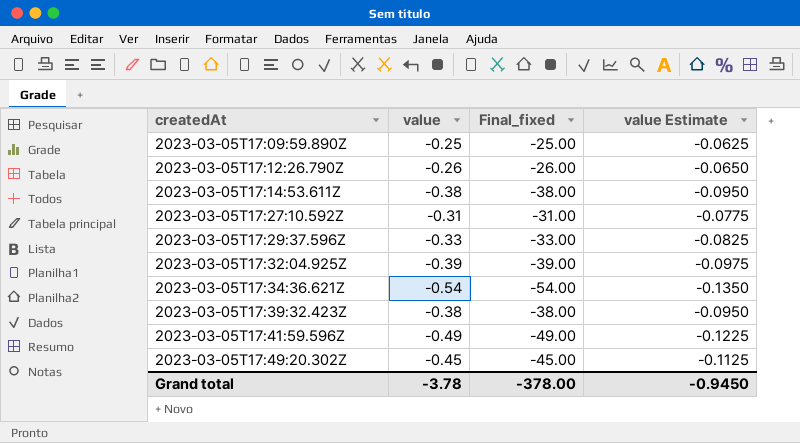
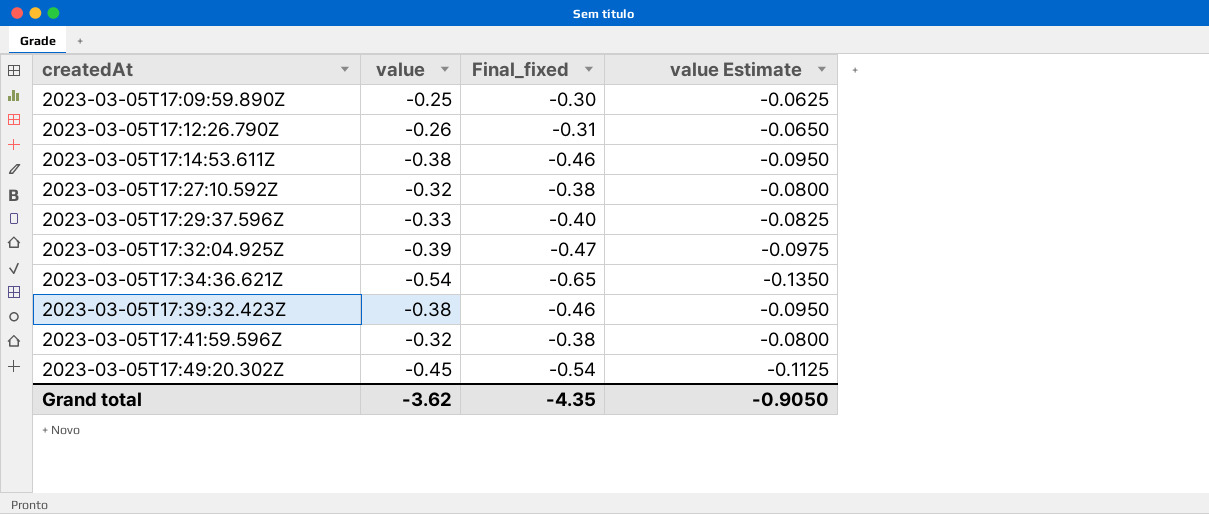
column Final_fixed | formula: [value] * 100 -> [value] * 1.2
2023-03-05T17:27:10.592Z | value: -0.31 -> -0.32
2023-03-05T17:27:10.592Z | value Estimate: -0.0775 -> -0.0800
2023-03-05T17:41:59.596Z | value: -0.49 -> -0.32
2023-03-05T17:41:59.596Z | value Estimate: -0.1225 -> -0.0800
Grand total | value: -3.78 -> -3.62
Grand total | Final_fixed: -378.00 -> -4.35
Grand total | value Estimate: -0.9450 -> -0.9050

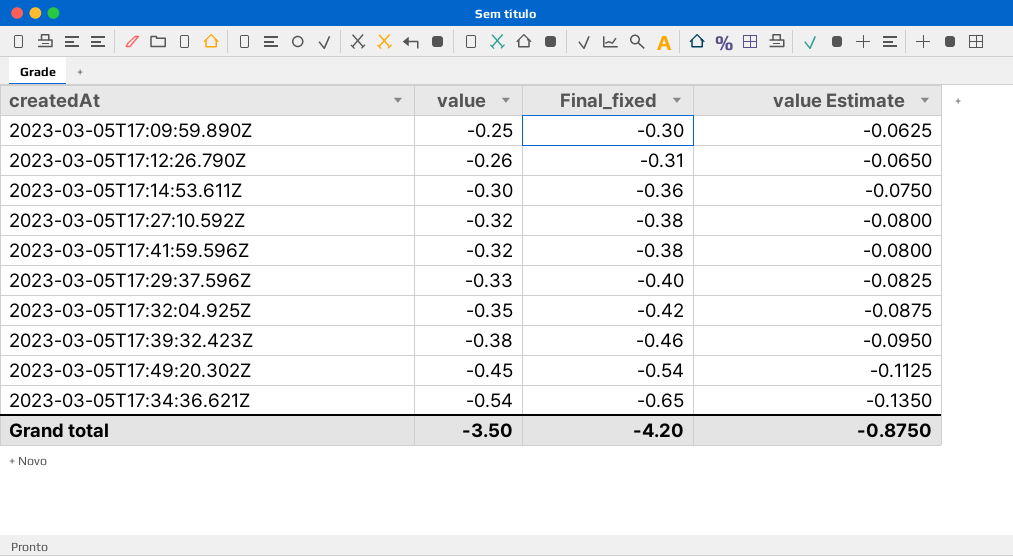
row order: createdAt ascending -> value descending
2023-03-05T17:14:53.611Z | value: -0.38 -> -0.30
2023-03-05T17:14:53.611Z | Final_fixed: -0.46 -> -0.36
2023-03-05T17:14:53.611Z | value Estimate: -0.0950 -> -0.0750
2023-03-05T17:32:04.925Z | value: -0.39 -> -0.35
2023-03-05T17:32:04.925Z | Final_fixed: -0.47 -> -0.42
2023-03-05T17:32:04.925Z | value Estimate: -0.0975 -> -0.0875
Grand total | value: -3.62 -> -3.50
Grand total | Final_fixed: -4.35 -> -4.20
Grand total | value Estimate: -0.9050 -> -0.8750

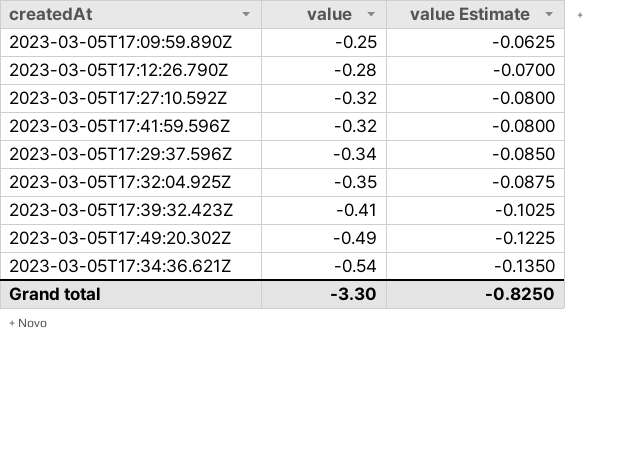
column Final_fixed | formula: [value] * 1.2 -> none
row 2023-03-05T17:14:53.611Z: -0.30 | -0.36 | -0.0750 -> none
2023-03-05T17:12:26.790Z | value: -0.26 -> -0.28
2023-03-05T17:12:26.790Z | value Estimate: -0.0650 -> -0.0700
2023-03-05T17:29:37.596Z | value: -0.33 -> -0.34
2023-03-05T17:29:37.596Z | value Estimate: -0.0825 -> -0.0850
2023-03-05T17:39:32.423Z | value: -0.38 -> -0.41
2023-03-05T17:39:32.423Z | value Estimate: -0.0950 -> -0.1025
2023-03-05T17:49:20.302Z | value: -0.45 -> -0.49
2023-03-05T17:49:20.302Z | value Estimate: -0.1125 -> -0.1225
Grand total | value: -3.50 -> -3.30
Grand total | value Estimate: -0.8750 -> -0.8250

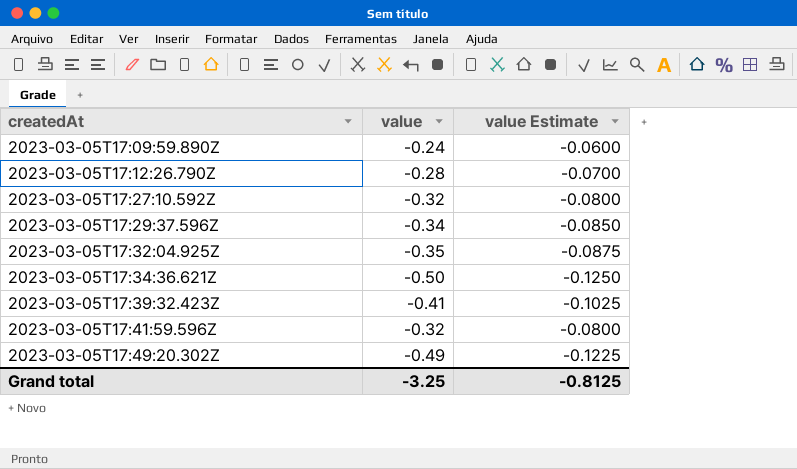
row order: value descending -> createdAt ascending
2023-03-05T17:09:59.890Z | value: -0.25 -> -0.24
2023-03-05T17:09:59.890Z | value Estimate: -0.0625 -> -0.0600
2023-03-05T17:34:36.621Z | value: -0.54 -> -0.50
2023-03-05T17:34:36.621Z | value Estimate: -0.1350 -> -0.1250
Grand total | value: -3.30 -> -3.25
Grand total | value Estimate: -0.8250 -> -0.8125

